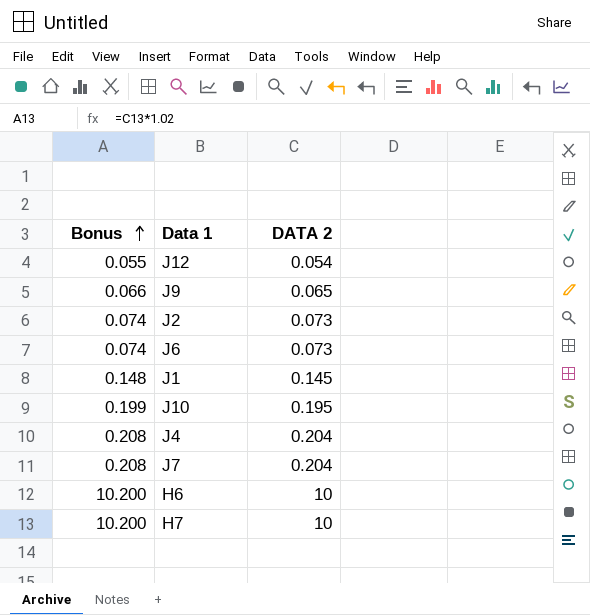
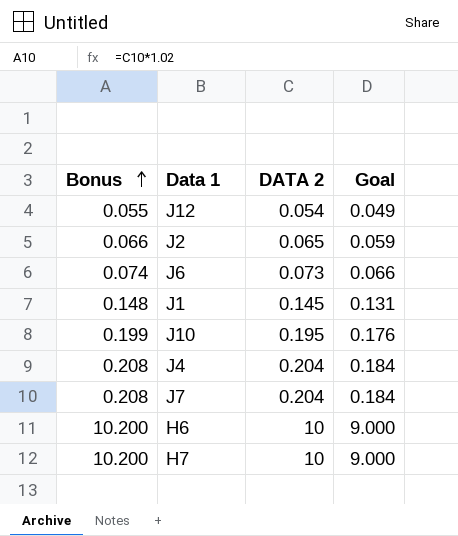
column Goal | formula: none -> [DATA 2] * 0.9
row J9: 0.066 | 0.065 -> none
J2 | Bonus: 0.074 -> 0.066
J2 | DATA 2: 0.073 -> 0.065

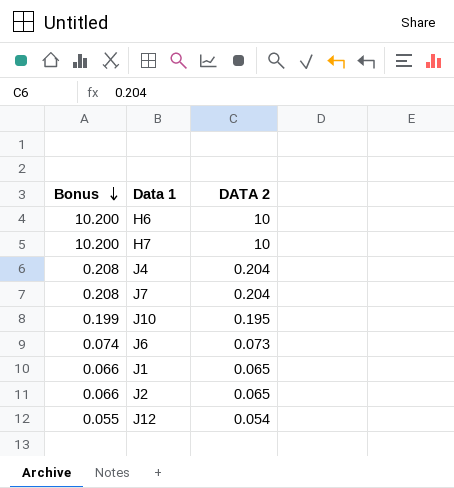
row order: Bonus ascending -> Bonus descending
column Goal | formula: [DATA 2] * 0.9 -> none
J1 | Bonus: 0.148 -> 0.066
J1 | DATA 2: 0.145 -> 0.065

